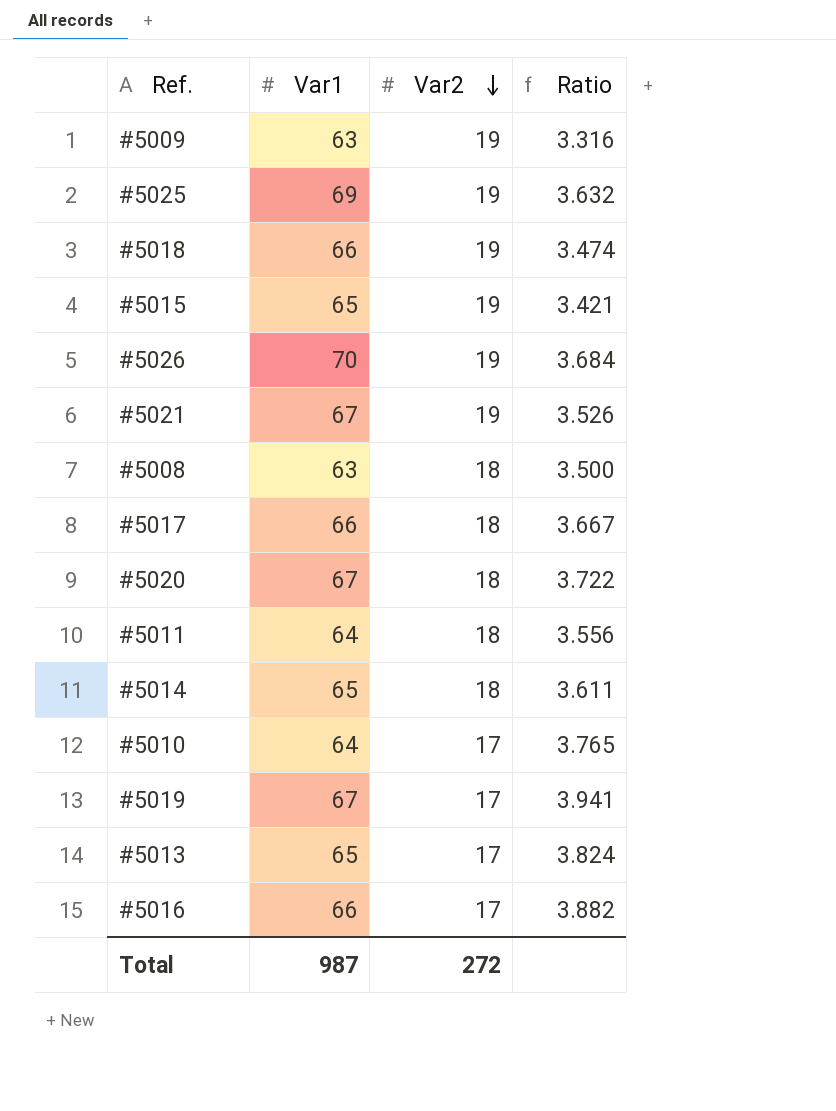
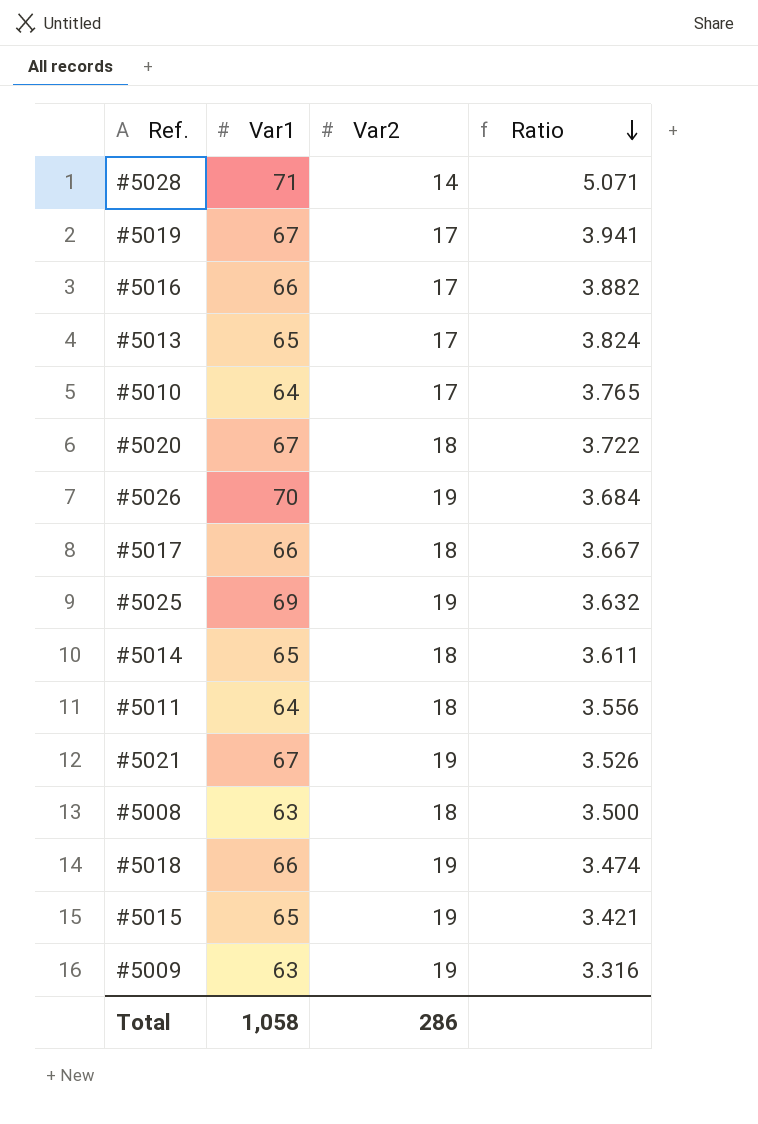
row order: Var2 descending -> Ratio descending
row #5028: none -> 71 | 14 | 5.071
Total | Var1: 987 -> 1,058
Total | Var2: 272 -> 286

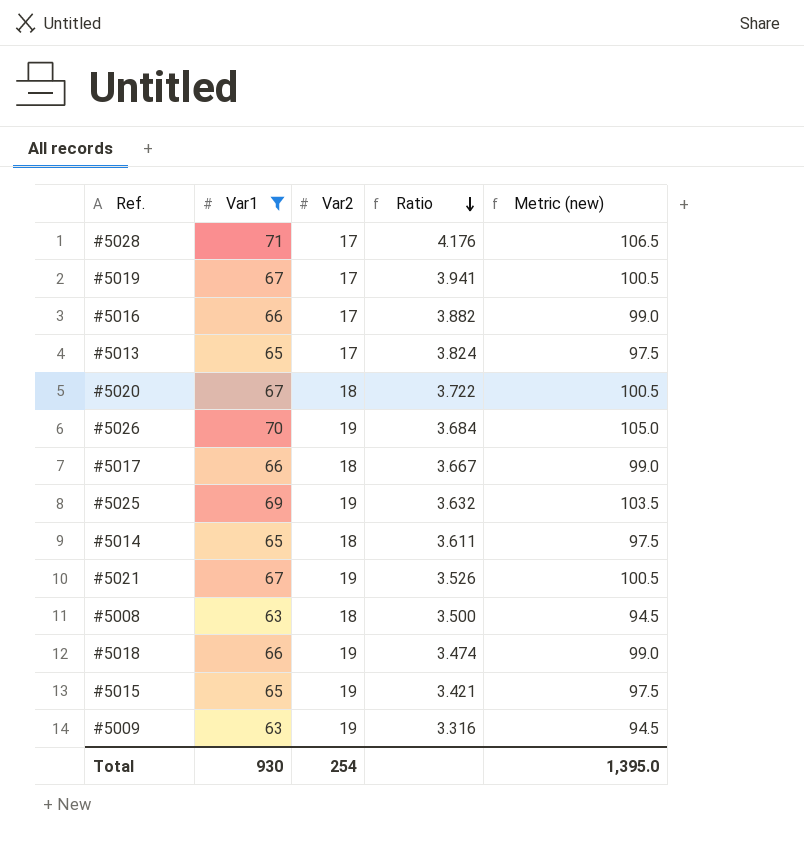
filter: none -> Var1 != 64
column Metric (new) | formula: none -> [Var1] * 1.5
#5028 | Var2: 14 -> 17
#5028 | Ratio: 5.071 -> 4.176
Total | Var1: 1,058 -> 930
Total | Var2: 286 -> 254

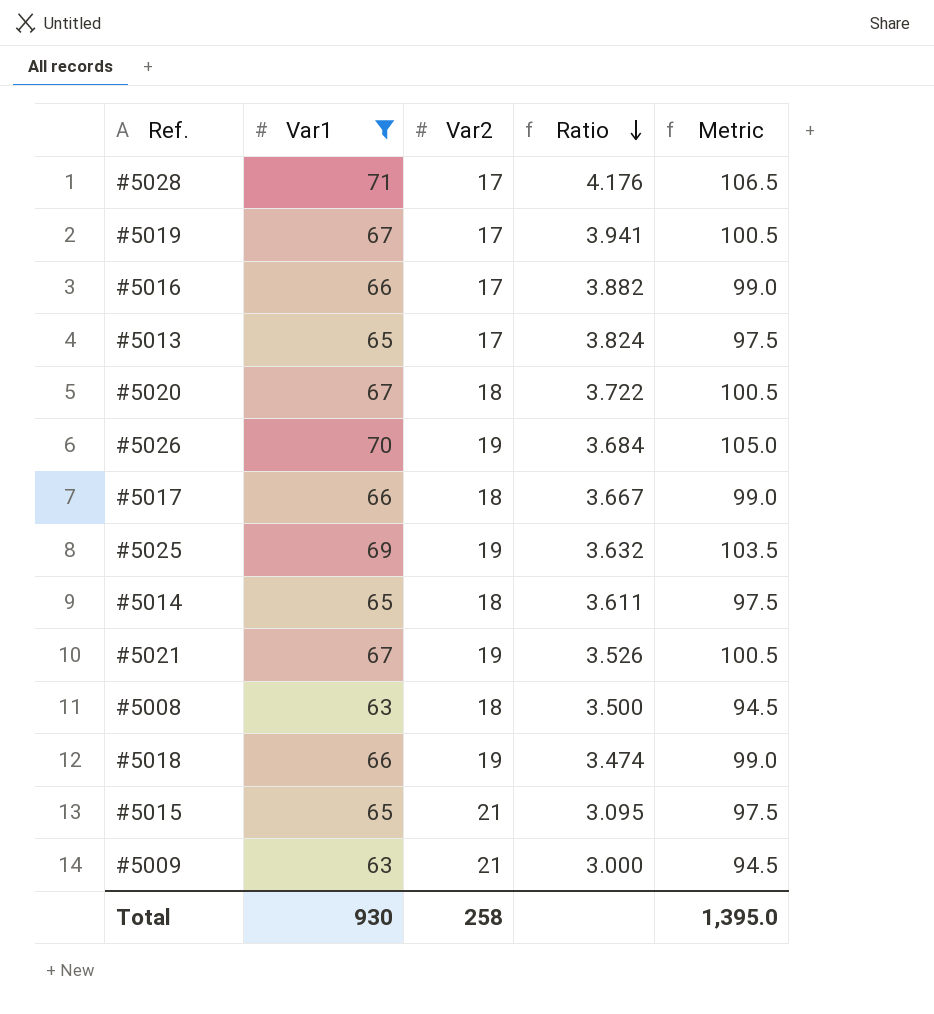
column name: Metric (new) -> Metric
#5015 | Var2: 19 -> 21
#5015 | Ratio: 3.421 -> 3.095
#5009 | Var2: 19 -> 21
#5009 | Ratio: 3.316 -> 3.000
Total | Var2: 254 -> 258

